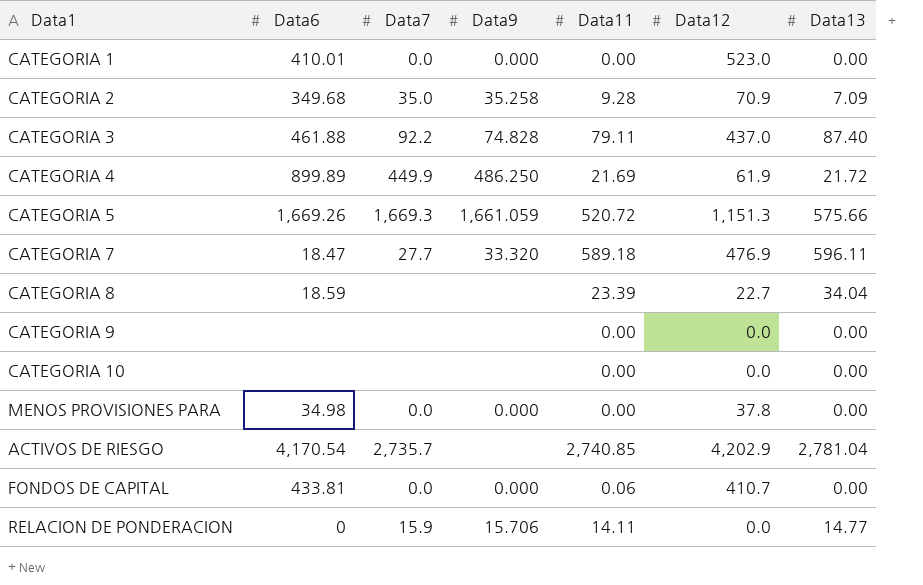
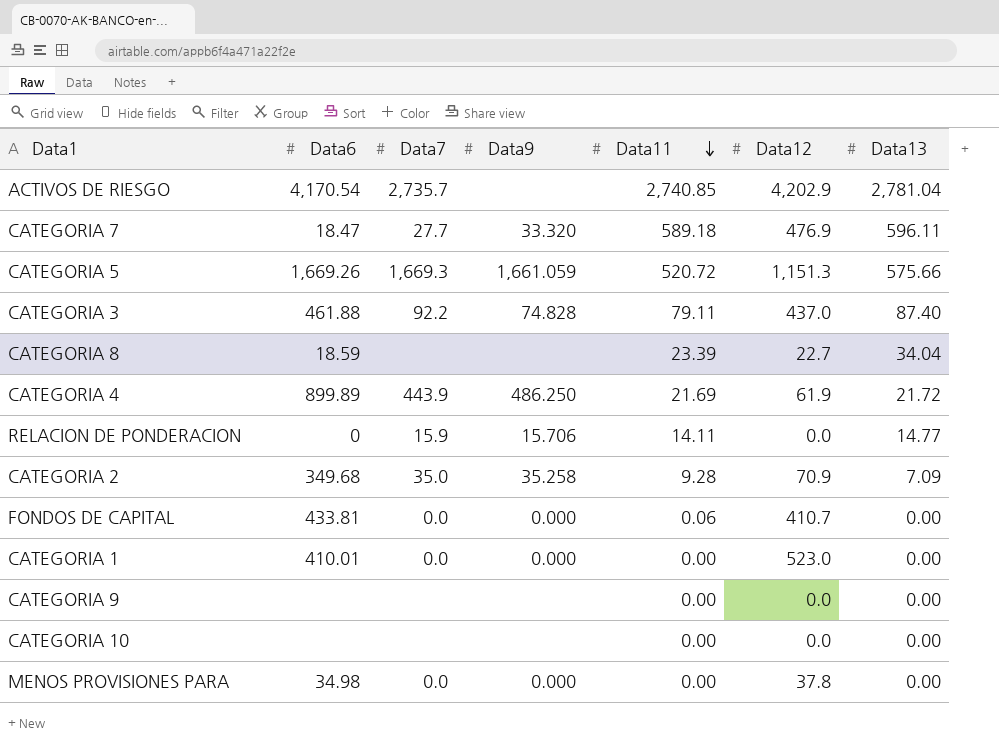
row order: none -> Data11 descending
CATEGORIA 4 | Data7: 449.9 -> 443.9

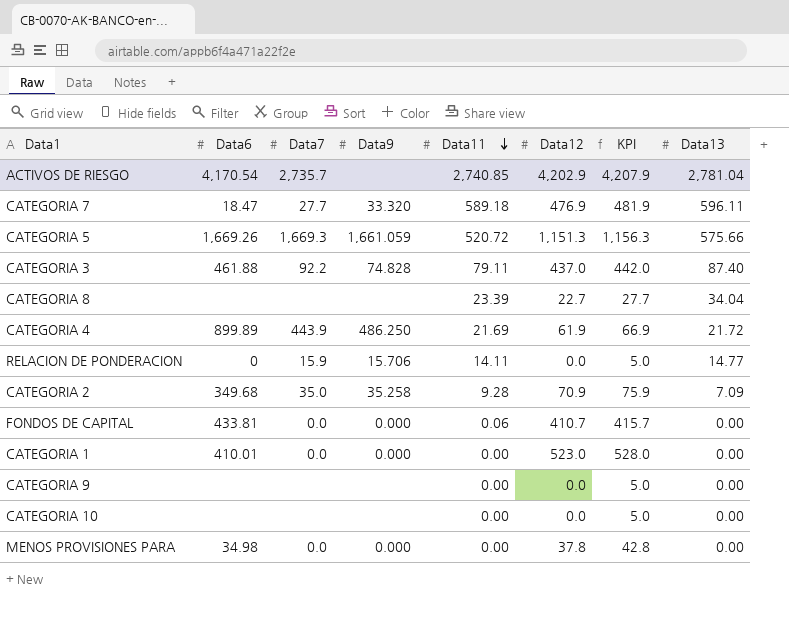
column KPI | formula: none -> [Data12] + 5
CATEGORIA 8 | Data6: 18.59 -> none

